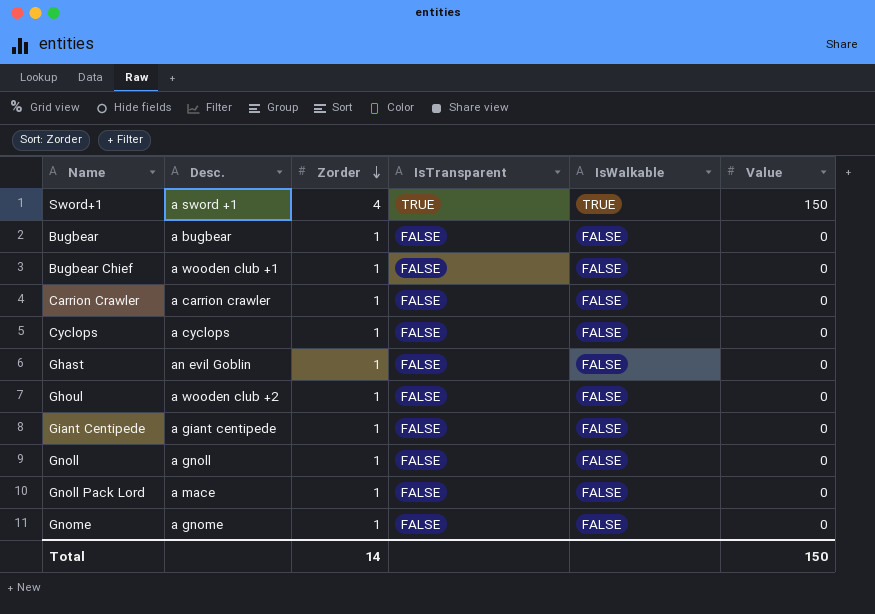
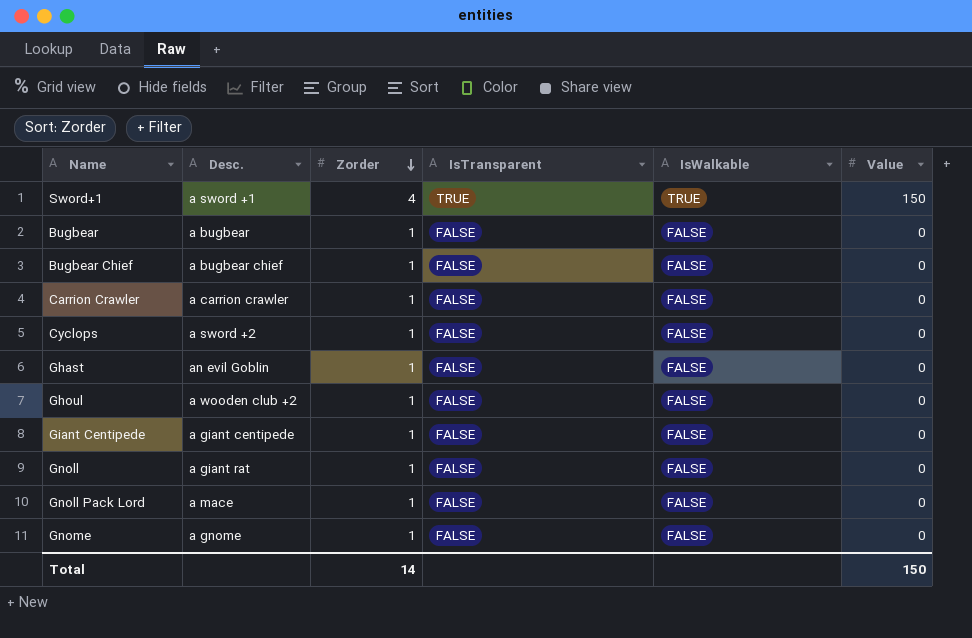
Bugbear Chief | Desc.: a wooden club +1 -> a bugbear chief
Cyclops | Desc.: a cyclops -> a sword +2
Gnoll | Desc.: a gnoll -> a giant rat

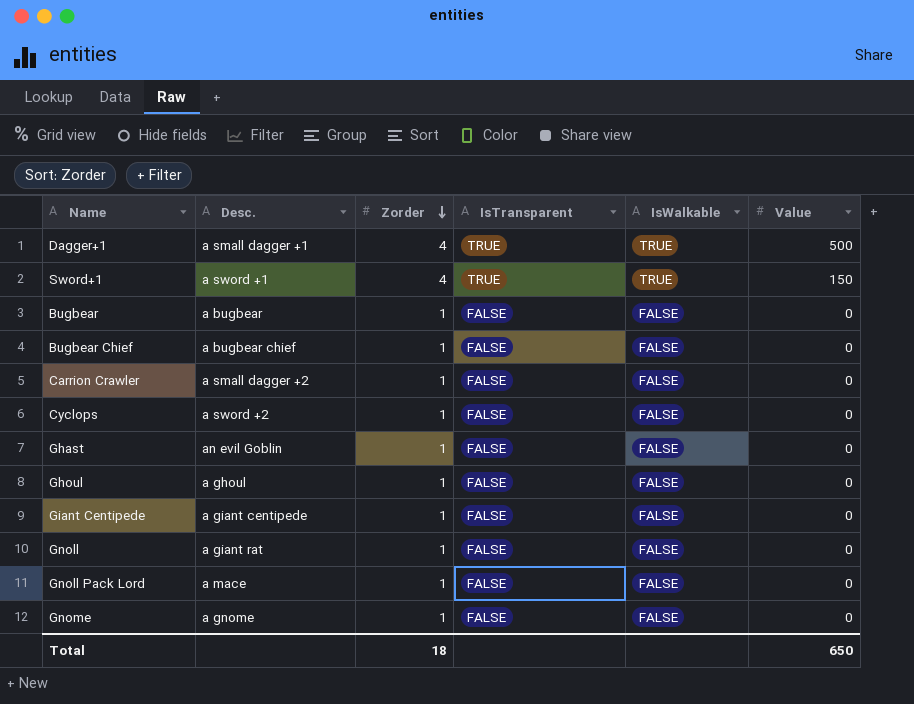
row Dagger+1: none -> a small dagger +1 | 4 | TRUE | TRUE | 500
Carrion Crawler | Desc.: a carrion crawler -> a small dagger +2
Ghoul | Desc.: a wooden club +2 -> a ghoul
Total | Zorder: 14 -> 18
Total | Value: 150 -> 650

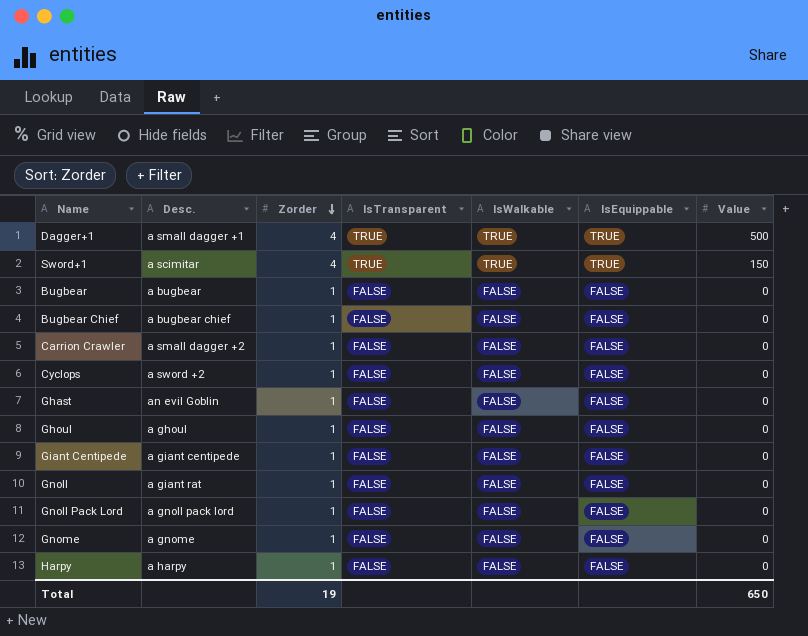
column IsEquippable | position: none -> 6
Sword+1 | Desc.: a sword +1 -> a scimitar
Gnoll Pack Lord | Desc.: a mace -> a gnoll pack lord
row Harpy: none -> a harpy | 1 | FALSE | FALSE | FALSE | 0
Total | Zorder: 18 -> 19

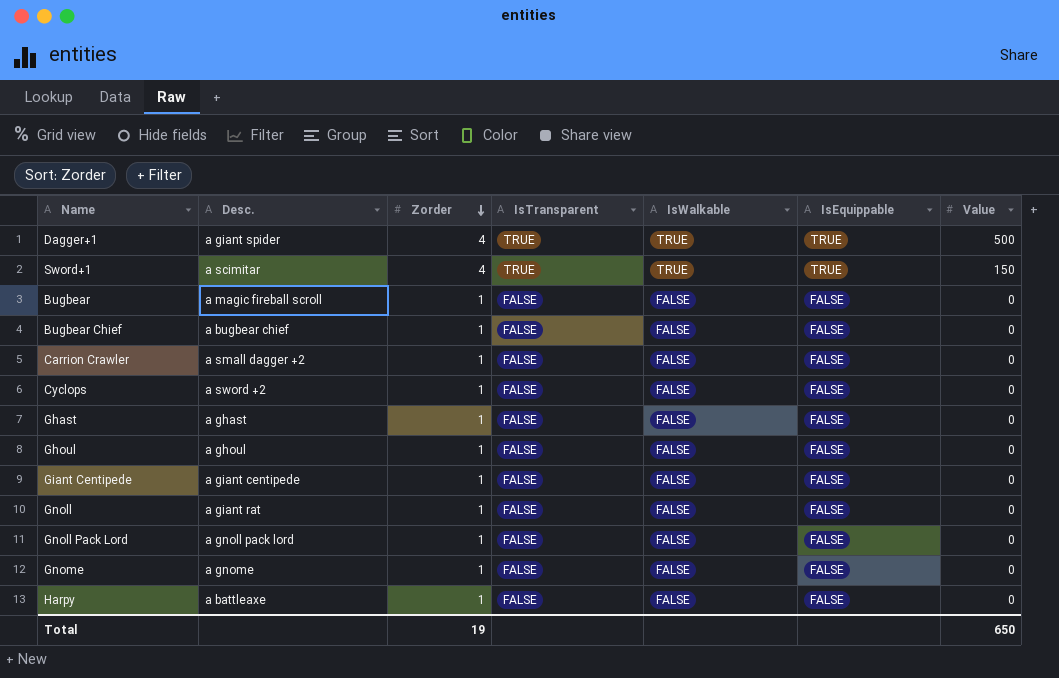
Dagger+1 | Desc.: a small dagger +1 -> a giant spider
Bugbear | Desc.: a bugbear -> a magic fireball scroll
Ghast | Desc.: an evil Goblin -> a ghast
Harpy | Desc.: a harpy -> a battleaxe

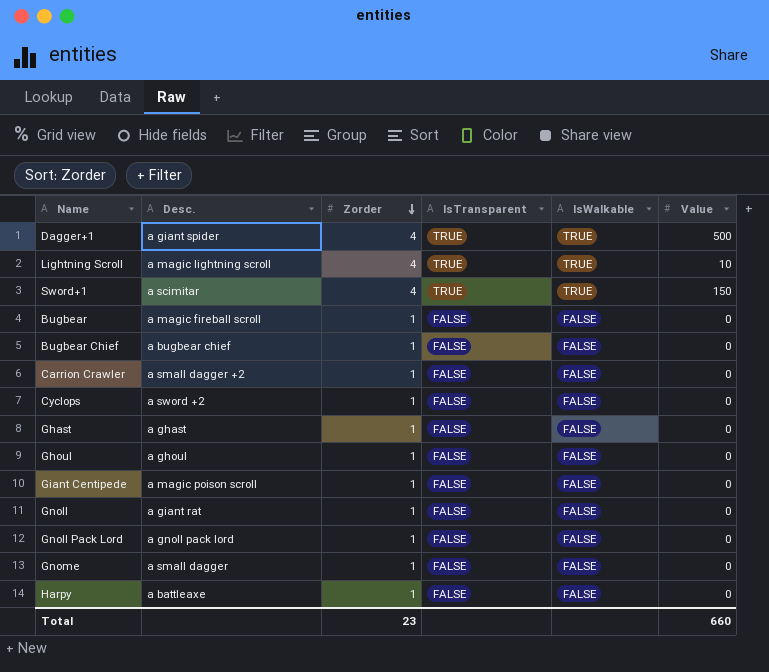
column IsEquippable | position: 6 -> none
row Lightning Scroll: none -> a magic lightning scroll | 4 | TRUE | TRUE | 10
Giant Centipede | Desc.: a giant centipede -> a magic poison scroll
Gnome | Desc.: a gnome -> a small dagger
Total | Zorder: 19 -> 23
Total | Value: 650 -> 660

